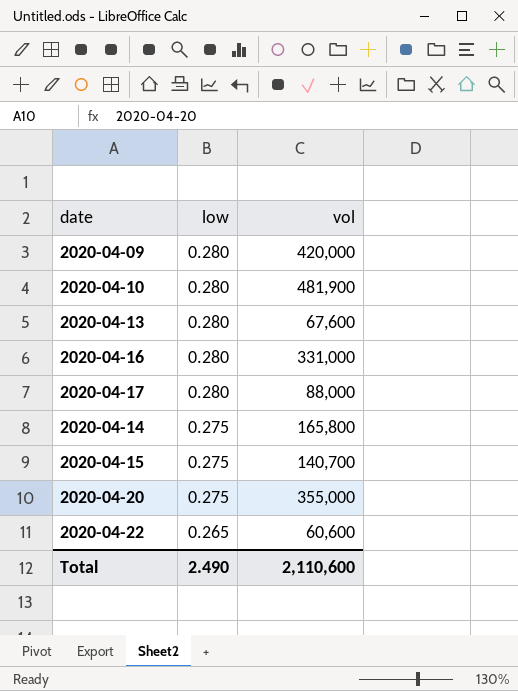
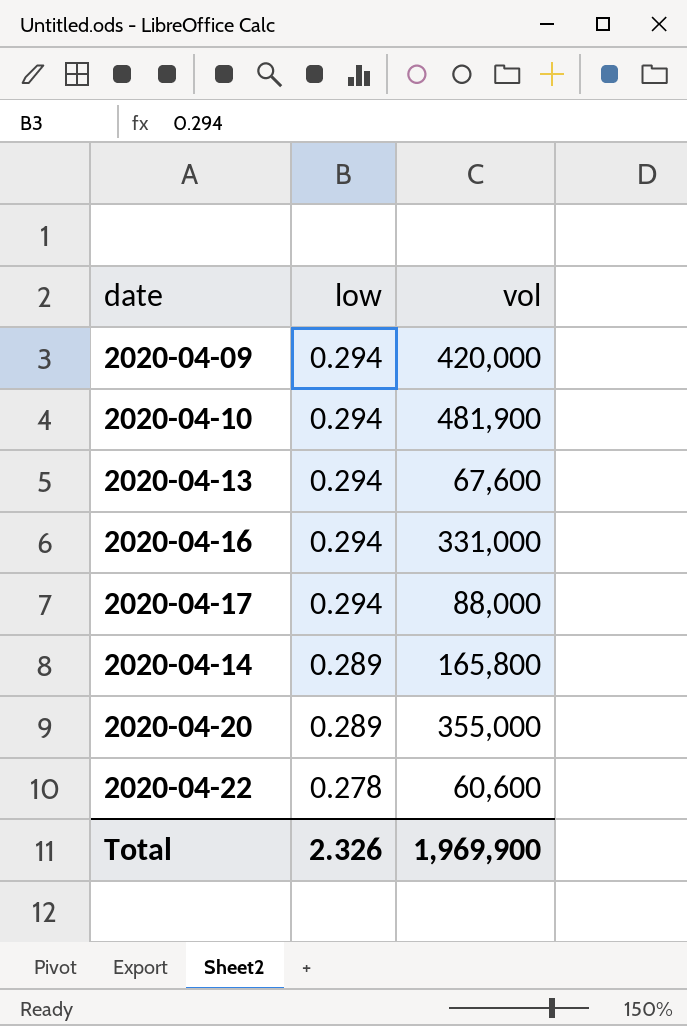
row 2020-04-15: 0.275 | 140,700 -> none
2020-04-09 | low: 0.280 -> 0.294
2020-04-10 | low: 0.280 -> 0.294
2020-04-13 | low: 0.280 -> 0.294
2020-04-16 | low: 0.280 -> 0.294
2020-04-17 | low: 0.280 -> 0.294
2020-04-14 | low: 0.275 -> 0.289
2020-04-20 | low: 0.275 -> 0.289
2020-04-22 | low: 0.265 -> 0.278
Total | low: 2.490 -> 2.326
Total | vol: 2,110,600 -> 1,969,900

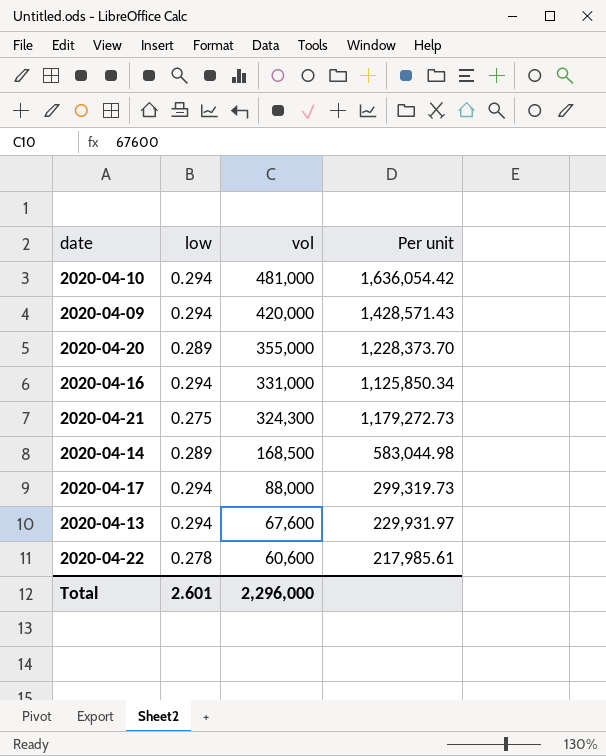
row order: low descending -> vol descending
column Per unit | formula: none -> [vol] / [low]
2020-04-10 | vol: 481,900 -> 481,000
row 2020-04-21: none -> 0.275 | 324,300 | 1,179,272.73
2020-04-14 | vol: 165,800 -> 168,500
Total | low: 2.326 -> 2.601
Total | vol: 1,969,900 -> 2,296,000

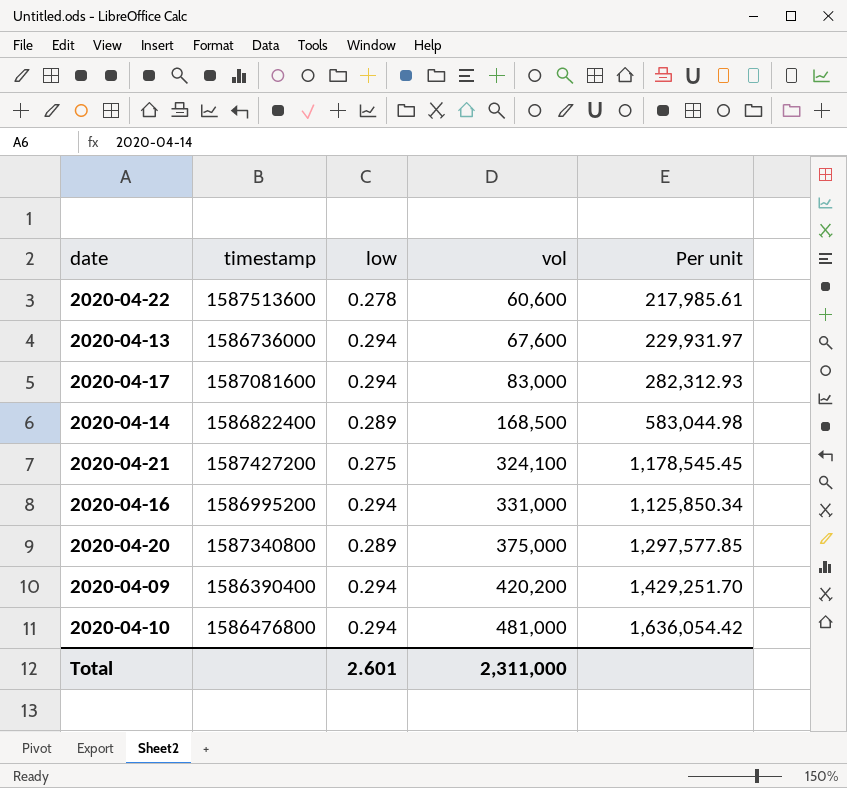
row order: vol descending -> vol ascending
column timestamp | position: none -> 2
2020-04-17 | vol: 88,000 -> 83,000
2020-04-17 | Per unit: 299,319.73 -> 282,312.93
2020-04-21 | vol: 324,300 -> 324,100
2020-04-21 | Per unit: 1,179,272.73 -> 1,178,545.45
2020-04-20 | vol: 355,000 -> 375,000
2020-04-20 | Per unit: 1,228,373.70 -> 1,297,577.85
2020-04-09 | vol: 420,000 -> 420,200
2020-04-09 | Per unit: 1,428,571.43 -> 1,429,251.70
Total | vol: 2,296,000 -> 2,311,000

